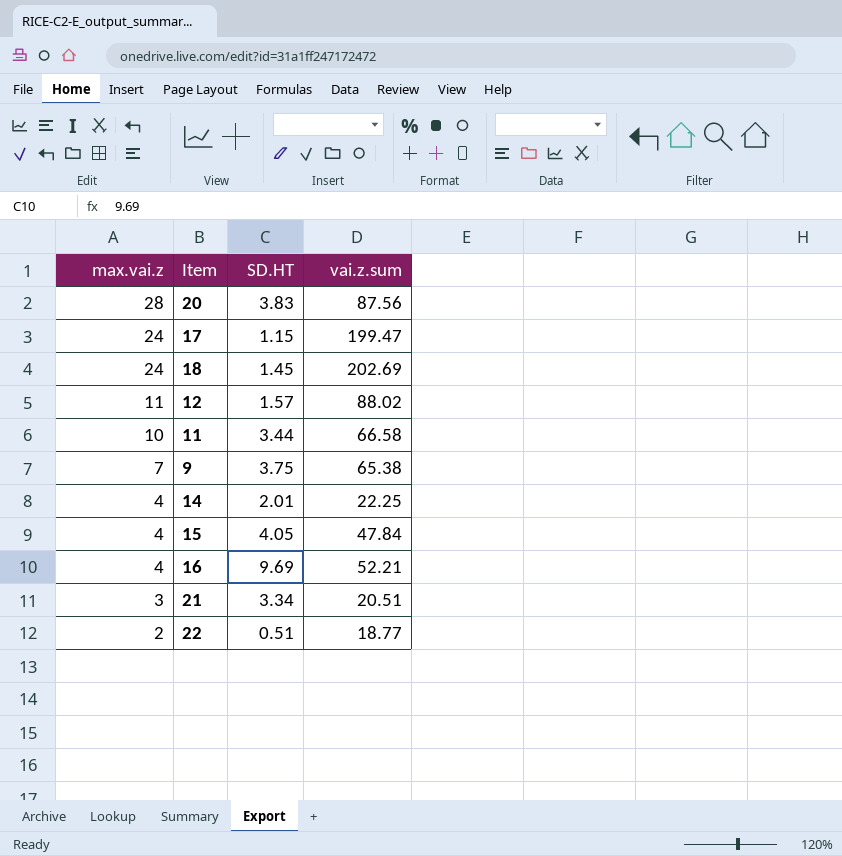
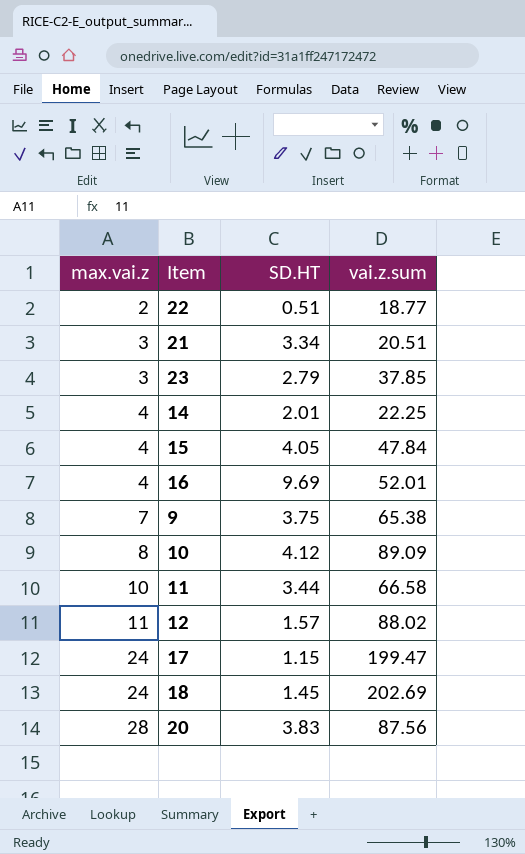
row order: max.vai.z descending -> max.vai.z ascending
row 23: none -> 3 | 2.79 | 37.85
16 | vai.z.sum: 52.21 -> 52.01
row 10: none -> 8 | 4.12 | 89.09

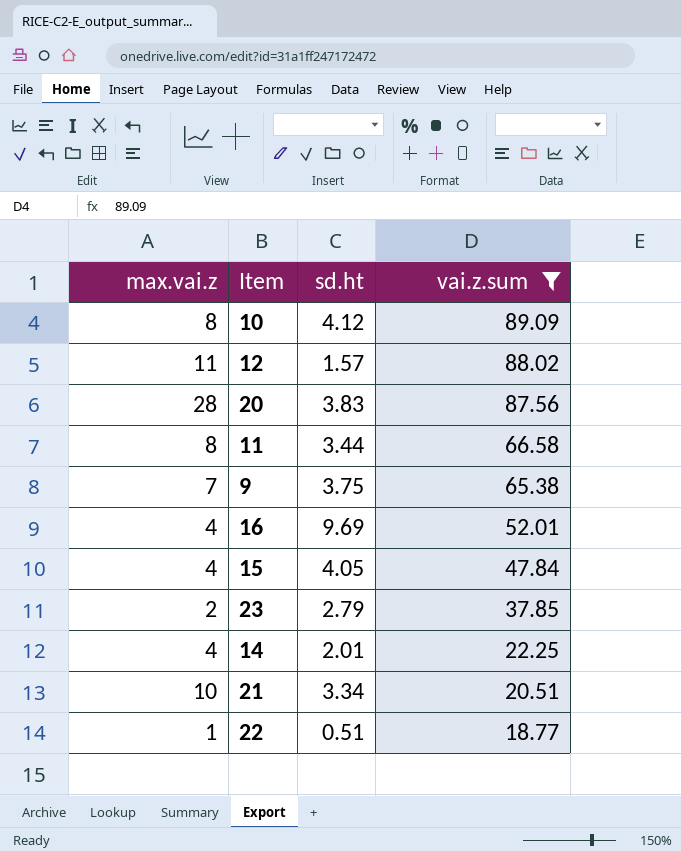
filter: none -> vai.z.sum <= 89.09
row order: max.vai.z ascending -> vai.z.sum descending
column name: SD.HT -> sd.ht
11 | max.vai.z: 10 -> 8
23 | max.vai.z: 3 -> 2
21 | max.vai.z: 3 -> 10
22 | max.vai.z: 2 -> 1

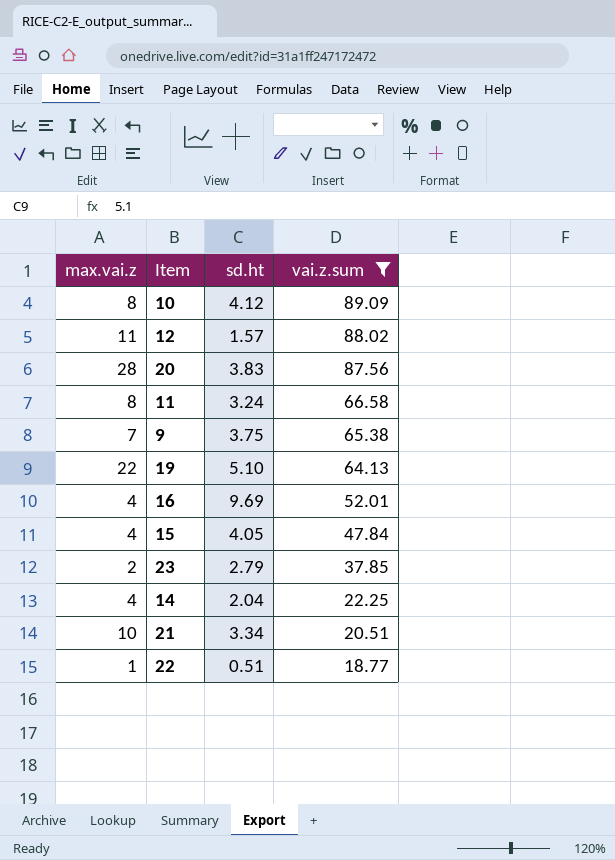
11 | sd.ht: 3.44 -> 3.24
row 19: none -> 22 | 5.10 | 64.13
14 | sd.ht: 2.01 -> 2.04

